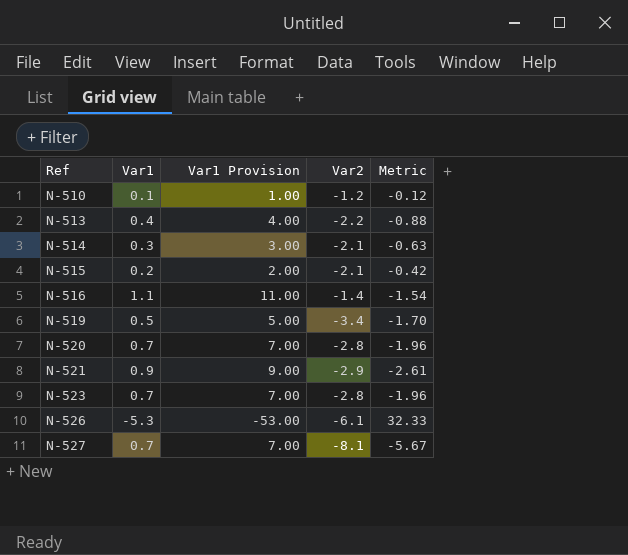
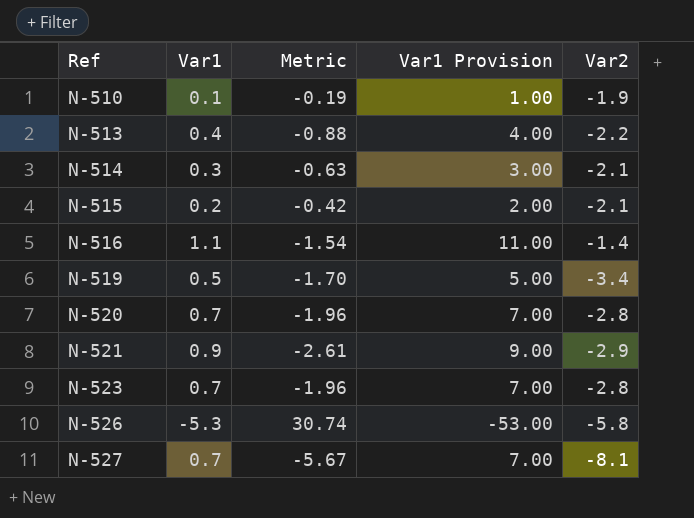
column Metric | position: 5 -> 3
N-510 | Metric: -0.12 -> -0.19
N-510 | Var2: -1.2 -> -1.9
N-526 | Metric: 32.33 -> 30.74
N-526 | Var2: -6.1 -> -5.8

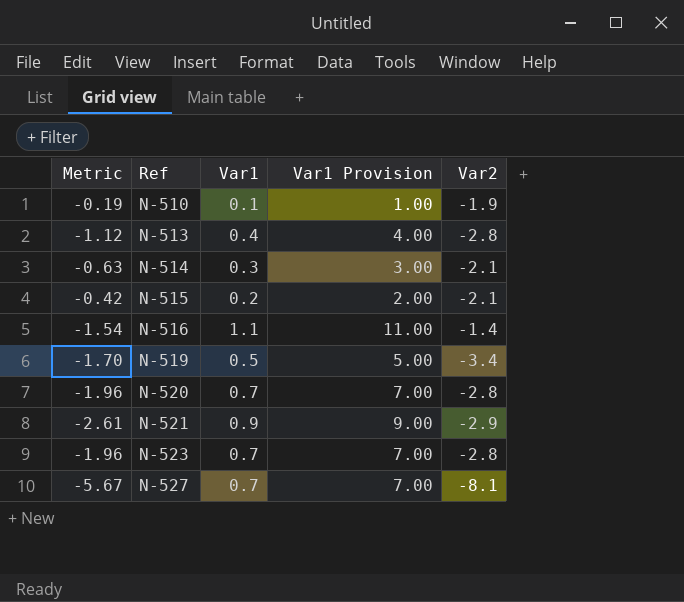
column Metric | position: 3 -> 1
row N-526: -5.3 | 30.74 | -53.00 | -5.8 -> none
N-513 | Metric: -0.88 -> -1.12
N-513 | Var2: -2.2 -> -2.8

